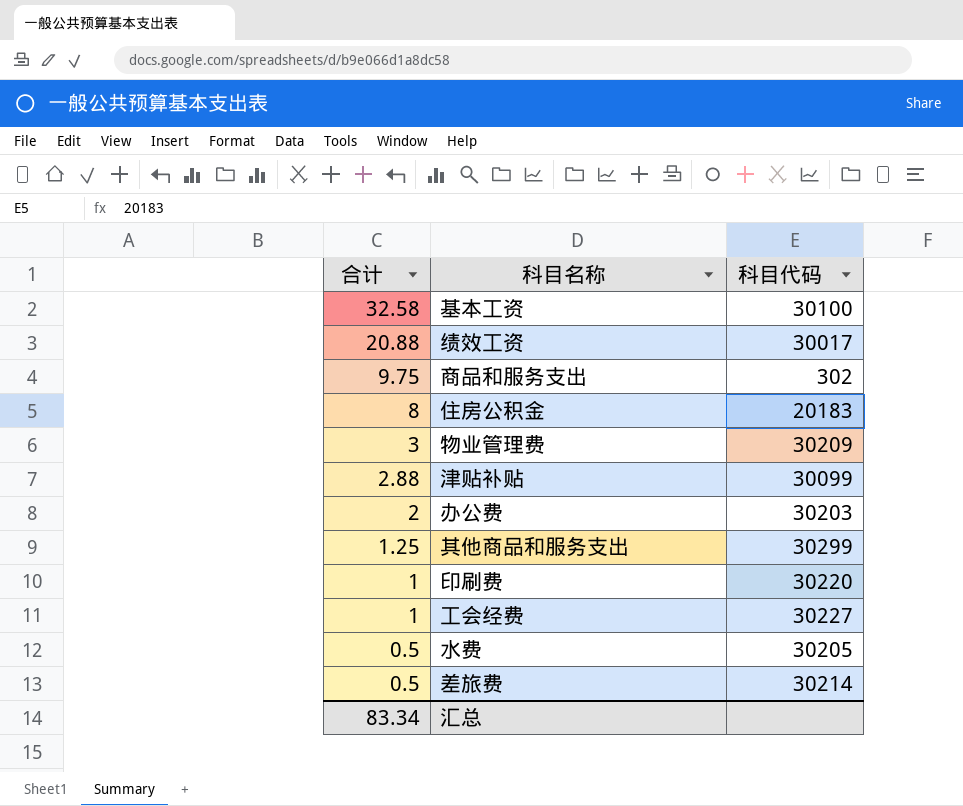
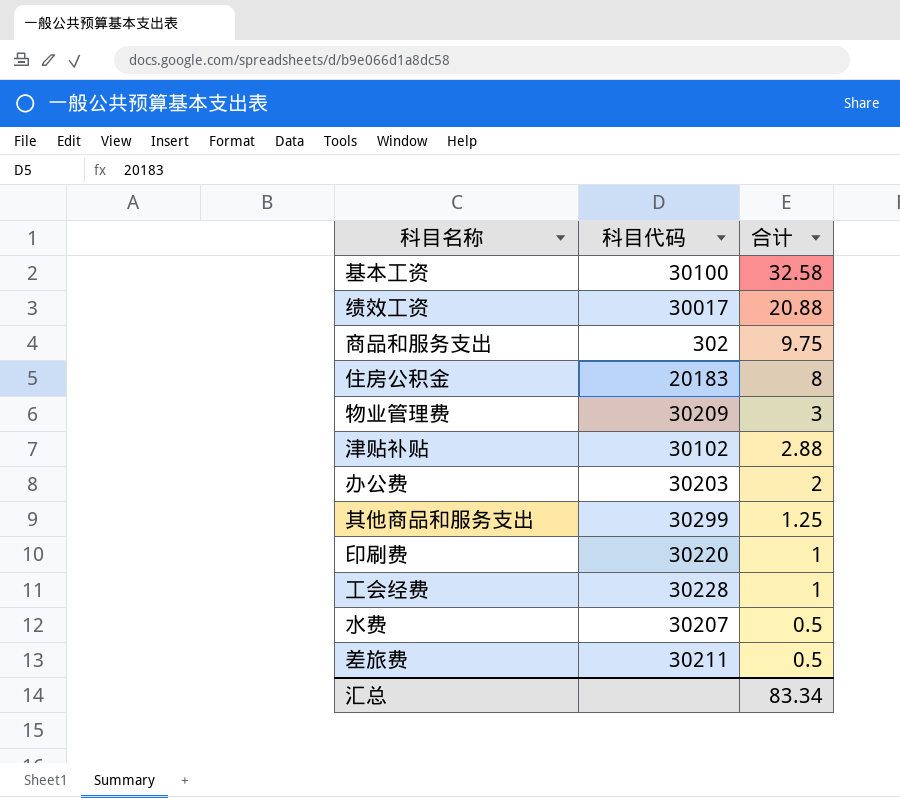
column 合计 | position: 1 -> 3
津贴补贴 | 科目代码: 30099 -> 30102
工会经费 | 科目代码: 30227 -> 30228
水费 | 科目代码: 30205 -> 30207
差旅费 | 科目代码: 30214 -> 30211

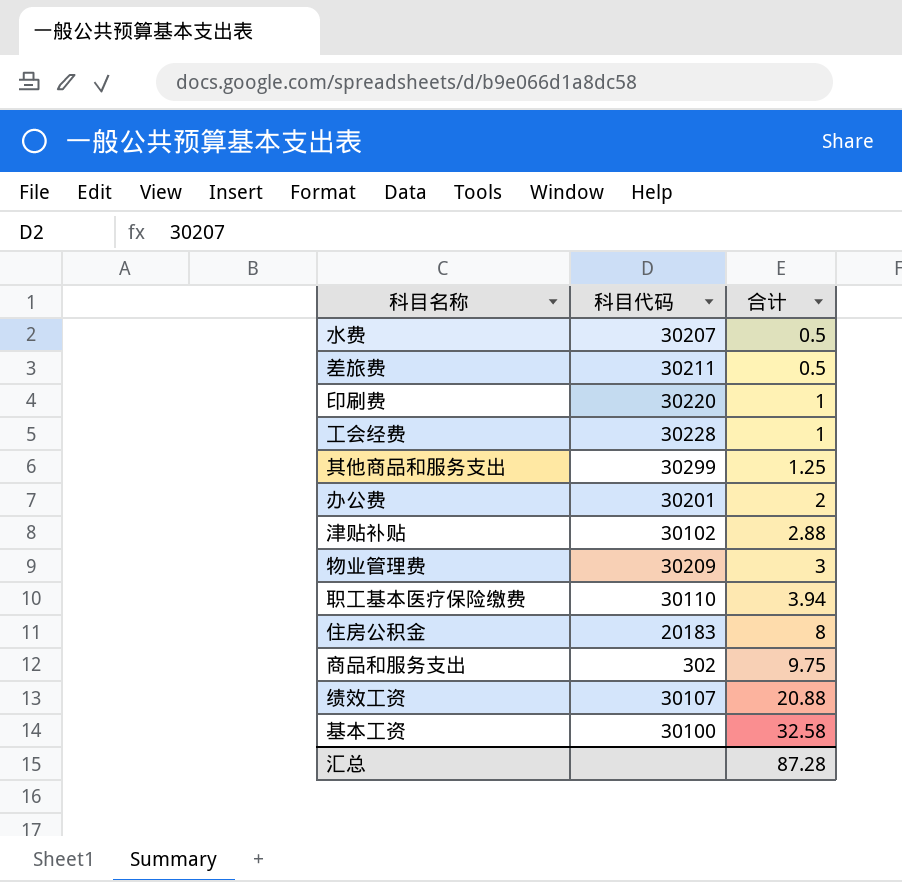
row order: 合计 descending -> 合计 ascending
办公费 | 科目代码: 30203 -> 30201
row 职工基本医疗保险缴费: none -> 30110 | 3.94
绩效工资 | 科目代码: 30017 -> 30107
汇总 | 合计: 83.34 -> 87.28

